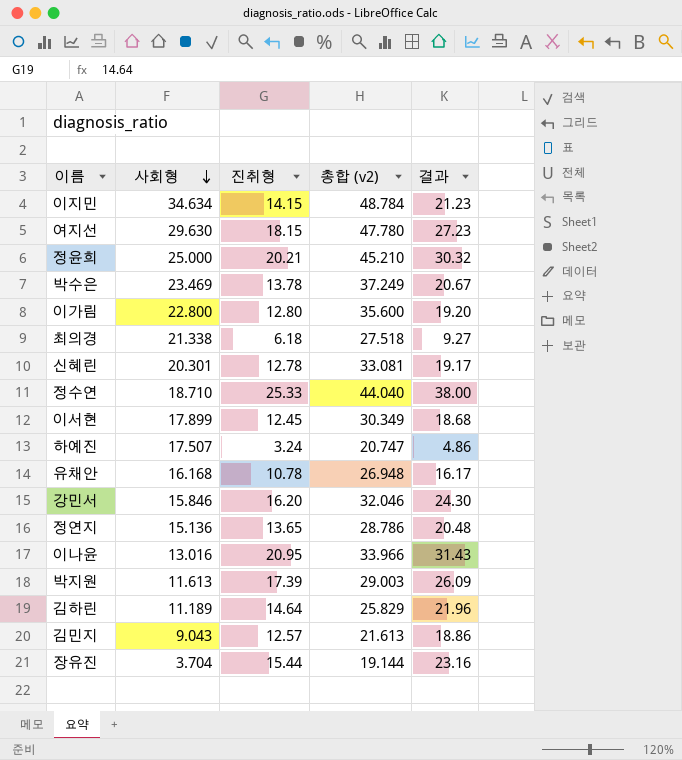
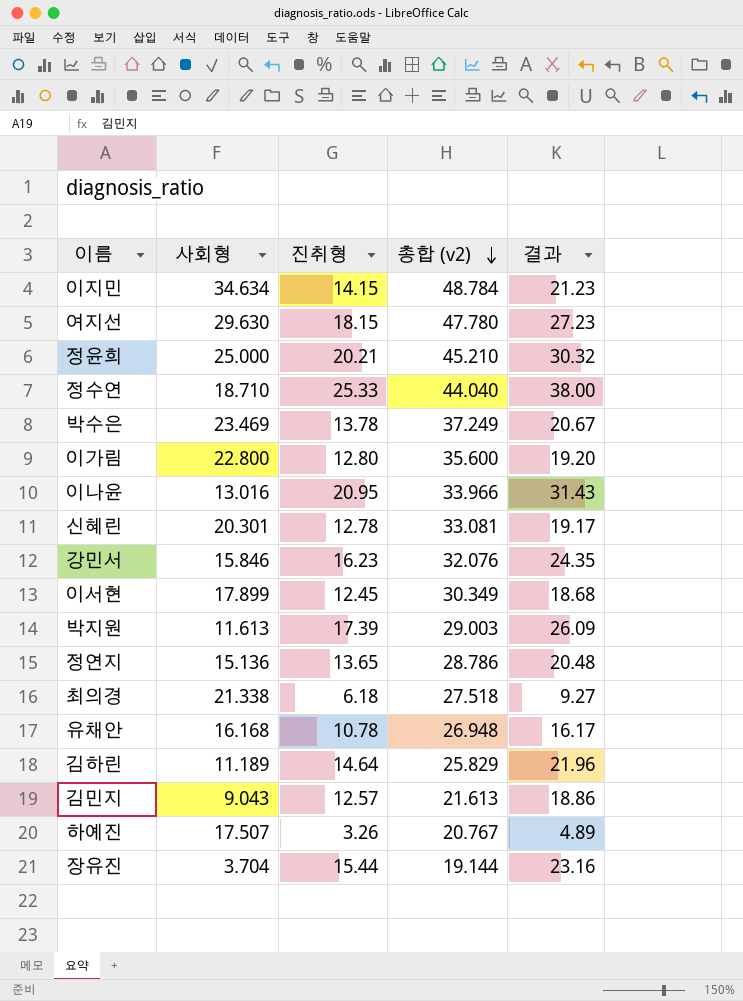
row order: 사회형 descending -> 총합 (v2) descending
강민서 | 진취형: 16.20 -> 16.23
강민서 | 총합 (v2): 32.046 -> 32.076
강민서 | 결과: 24.30 -> 24.35
하예진 | 진취형: 3.24 -> 3.26
하예진 | 총합 (v2): 20.747 -> 20.767
하예진 | 결과: 4.86 -> 4.89

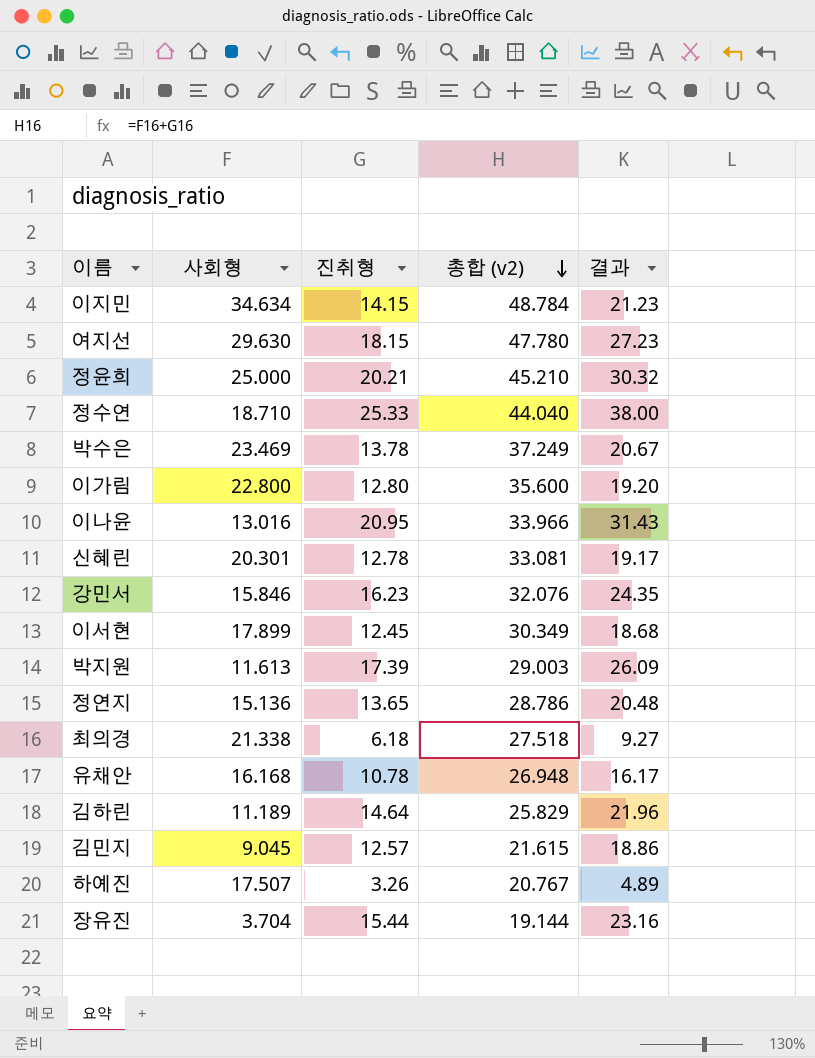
김민지 | 사회형: 9.043 -> 9.045
김민지 | 총합 (v2): 21.613 -> 21.615

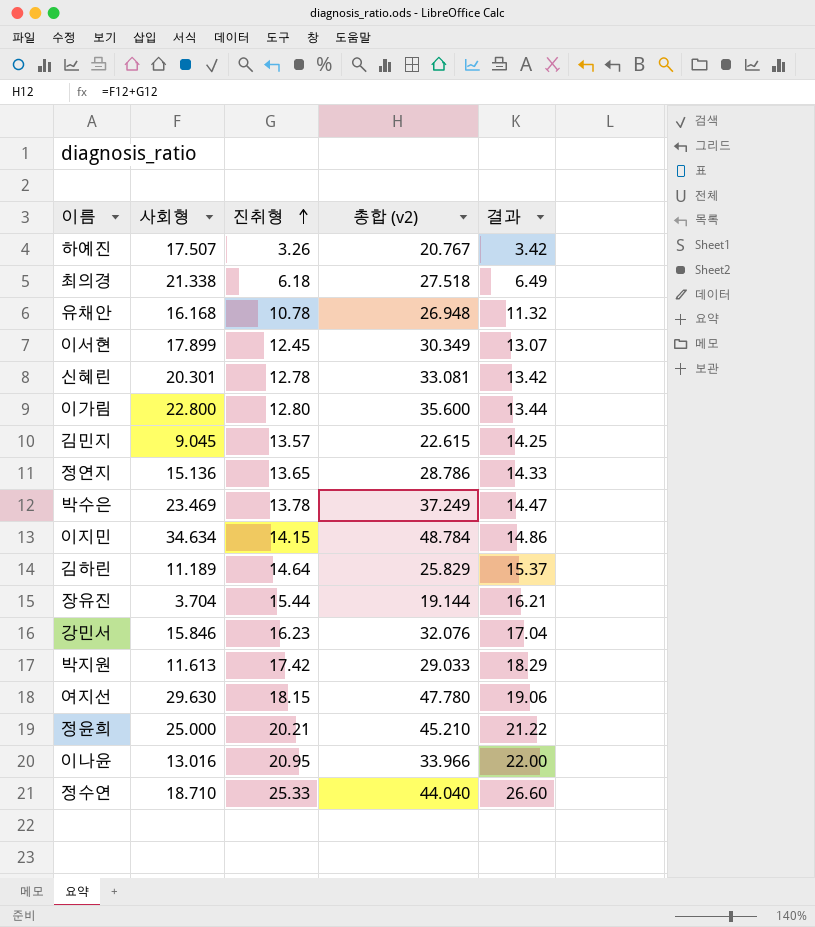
row order: 총합 (v2) descending -> 진취형 ascending
column 결과 | formula: [진취형] * 1.5 -> [진취형] * 1.05
김민지 | 진취형: 12.57 -> 13.57
김민지 | 총합 (v2): 21.615 -> 22.615
박지원 | 진취형: 17.39 -> 17.42
박지원 | 총합 (v2): 29.003 -> 29.033

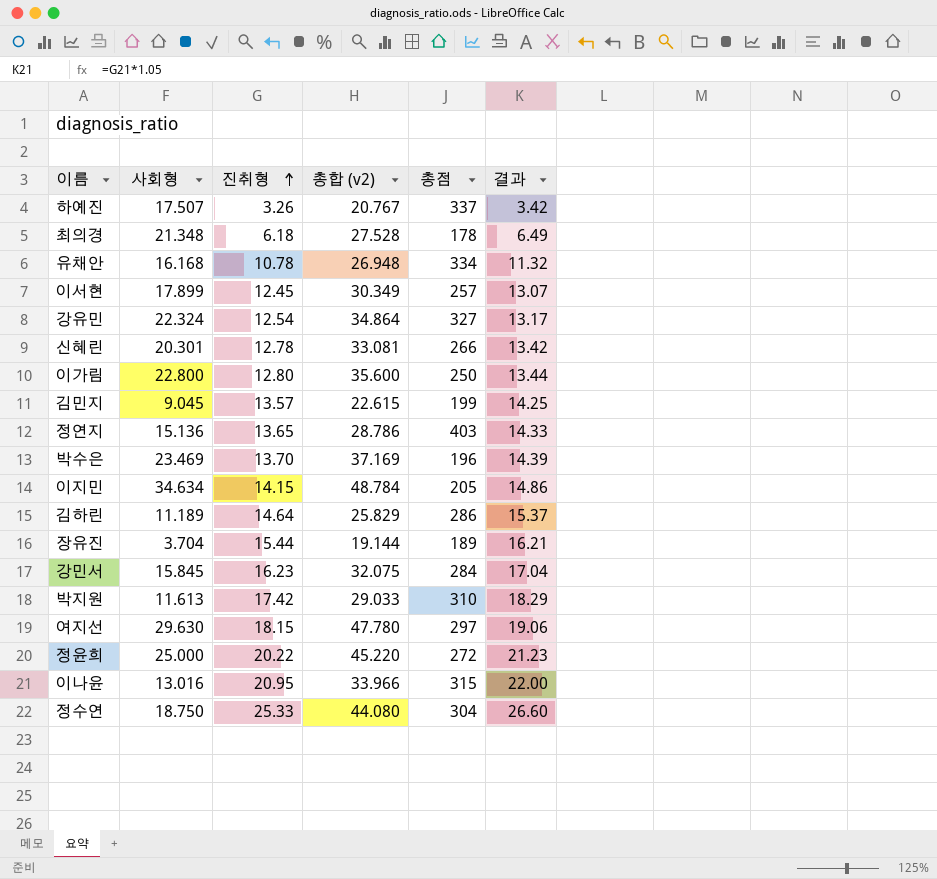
column 총점 | position: none -> 5
최의경 | 사회형: 21.338 -> 21.348
최의경 | 총합 (v2): 27.518 -> 27.528
row 강유민: none -> 22.324 | 12.54 | 34.864 | 327 | 13.17
박수은 | 진취형: 13.78 -> 13.70
박수은 | 총합 (v2): 37.249 -> 37.169
박수은 | 결과: 14.47 -> 14.39
강민서 | 사회형: 15.846 -> 15.845
강민서 | 총합 (v2): 32.076 -> 32.075
정윤희 | 진취형: 20.21 -> 20.22
정윤희 | 총합 (v2): 45.210 -> 45.220
정윤희 | 결과: 21.22 -> 21.23
정수연 | 사회형: 18.710 -> 18.750
정수연 | 총합 (v2): 44.040 -> 44.080

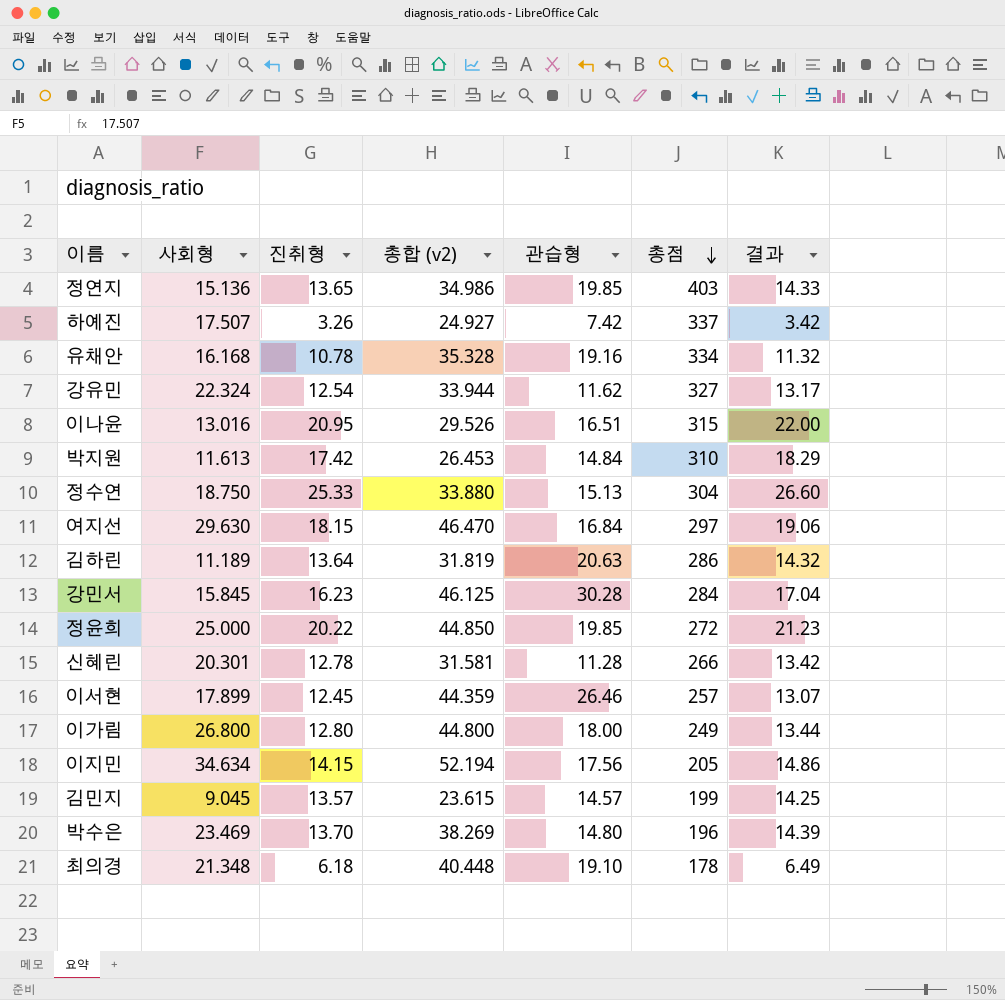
row order: 진취형 ascending -> 총점 descending
column 총합 (v2) | formula: [사회형] + [진취형] -> [사회형] + [관습형]
column 관습형 | position: none -> 5
row 장유진: 3.704 | 15.44 | 19.144 | 189 | 16.21 -> none
김하린 | 진취형: 14.64 -> 13.64
김하린 | 결과: 15.37 -> 14.32
이가림 | 사회형: 22.800 -> 26.800
이가림 | 총점: 250 -> 249

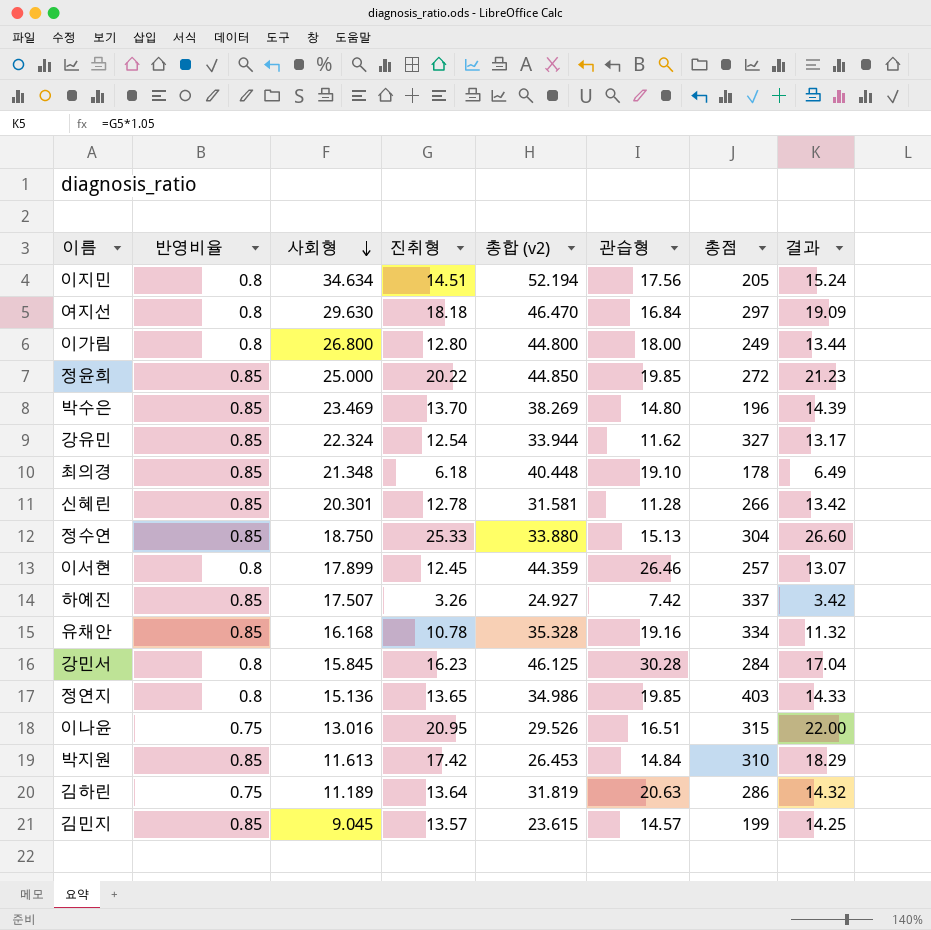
row order: 총점 descending -> 사회형 descending
column 반영비율 | position: none -> 2
이지민 | 진취형: 14.15 -> 14.51
이지민 | 결과: 14.86 -> 15.24
여지선 | 진취형: 18.15 -> 18.18
여지선 | 결과: 19.06 -> 19.09

